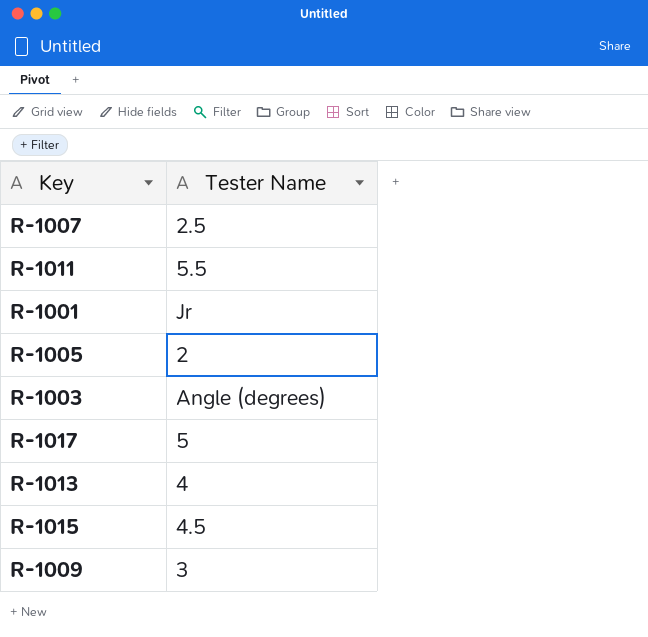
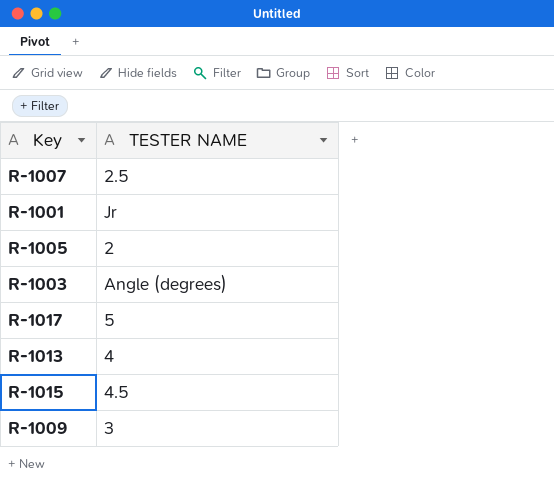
column name: Tester Name -> TESTER NAME
row R-1011: 5.5 -> none

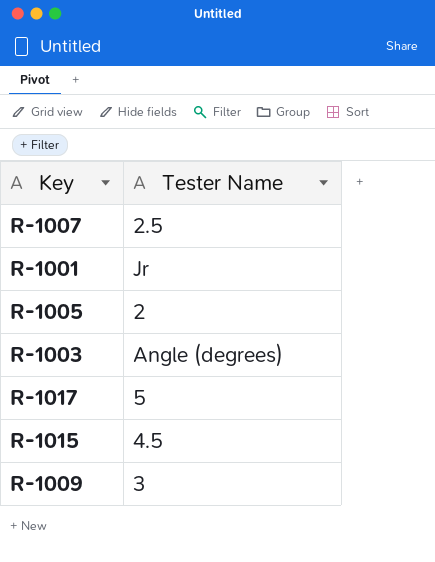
column name: TESTER NAME -> Tester Name
row R-1013: 4 -> none

